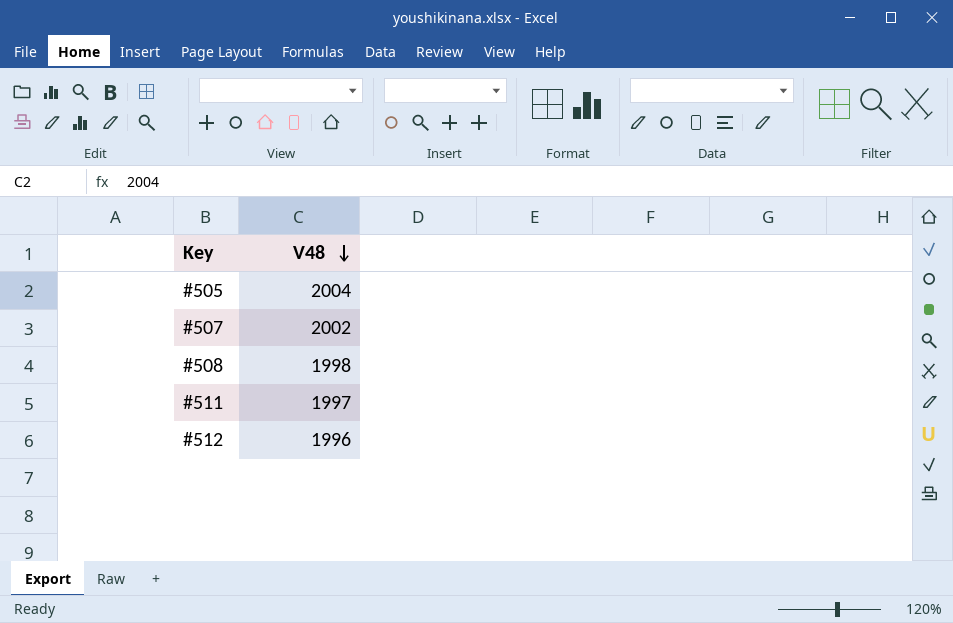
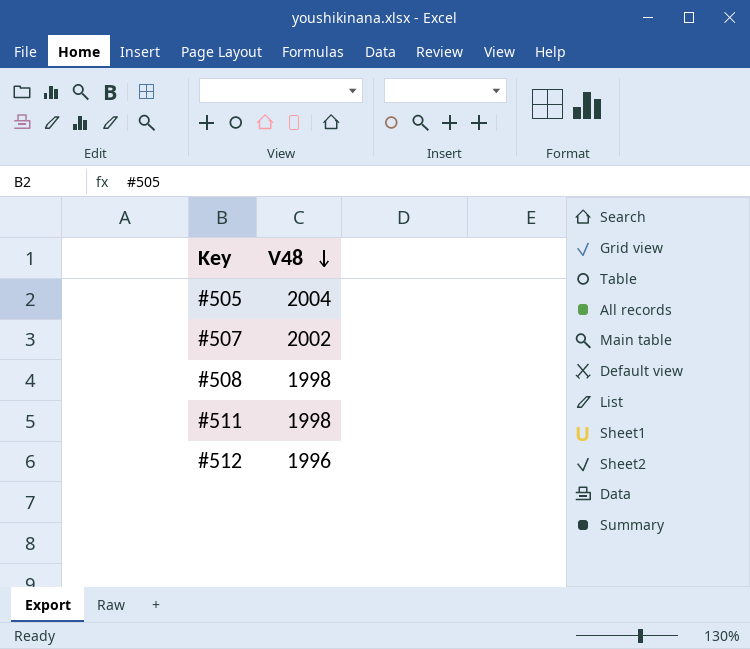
#511 | V48: 1997 -> 1998

